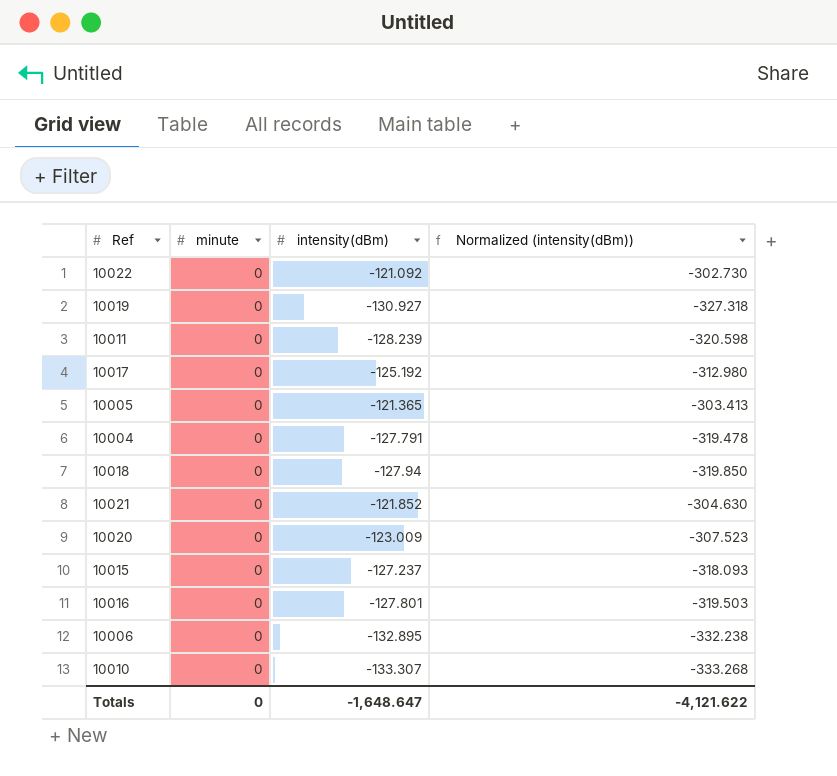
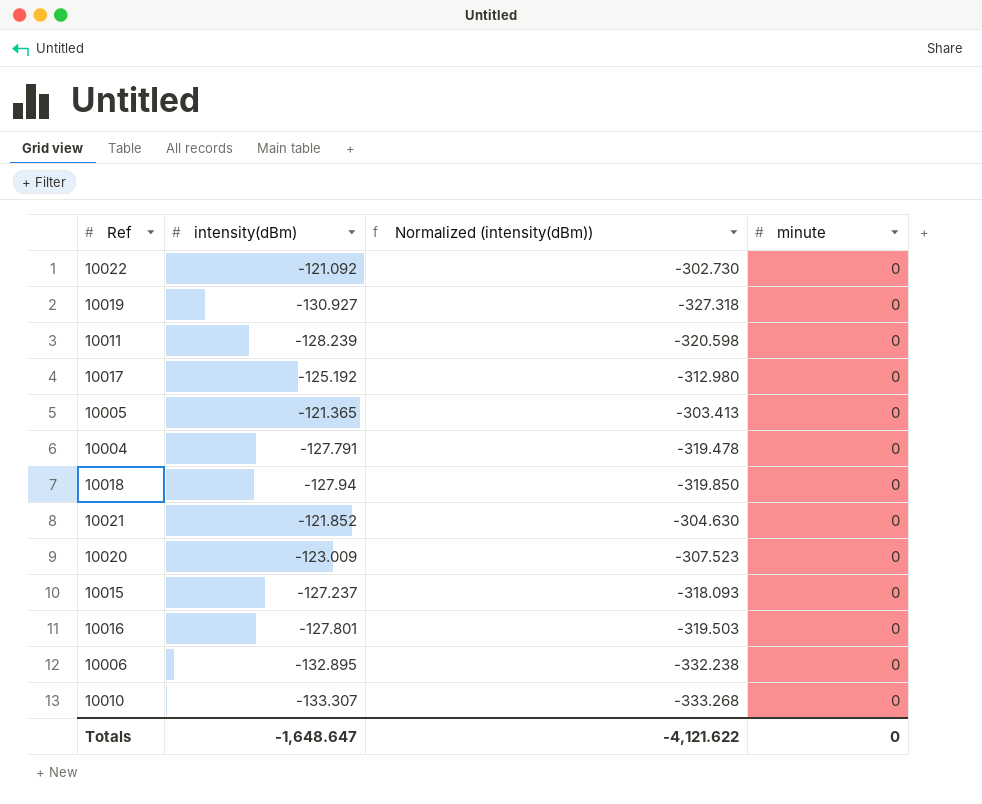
column minute | position: 2 -> 4

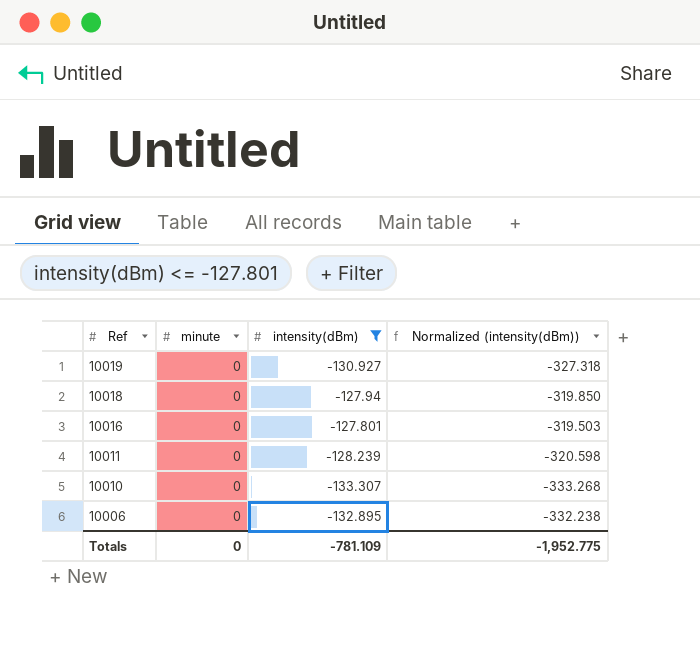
filter: none -> intensity(dBm) <= -127.801
row order: none -> Ref descending
column minute | position: 4 -> 2
Totals | intensity(dBm): -1,648.647 -> -781.109
Totals | Normalized (intensity(dBm)): -4,121.622 -> -1,952.775

